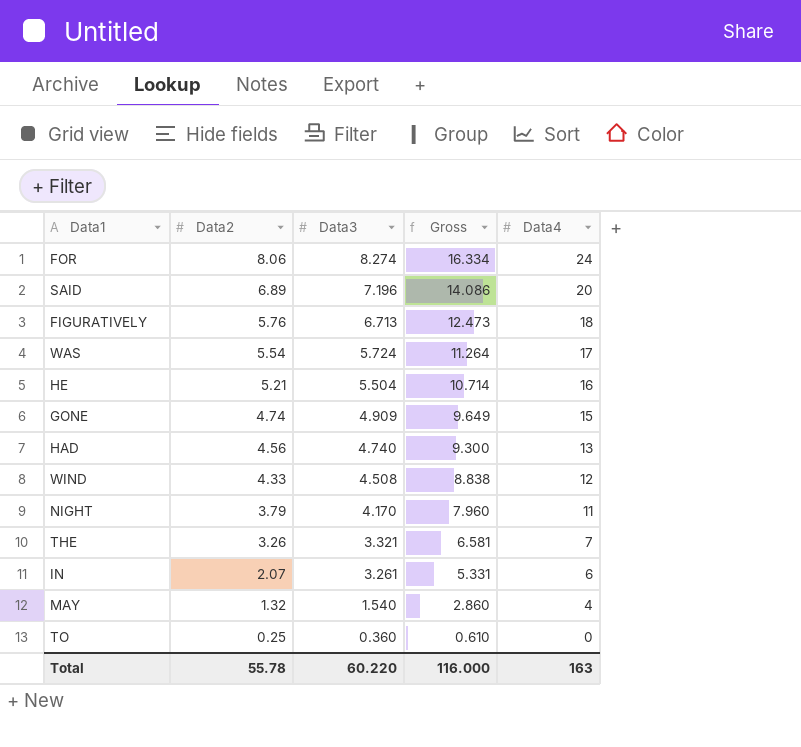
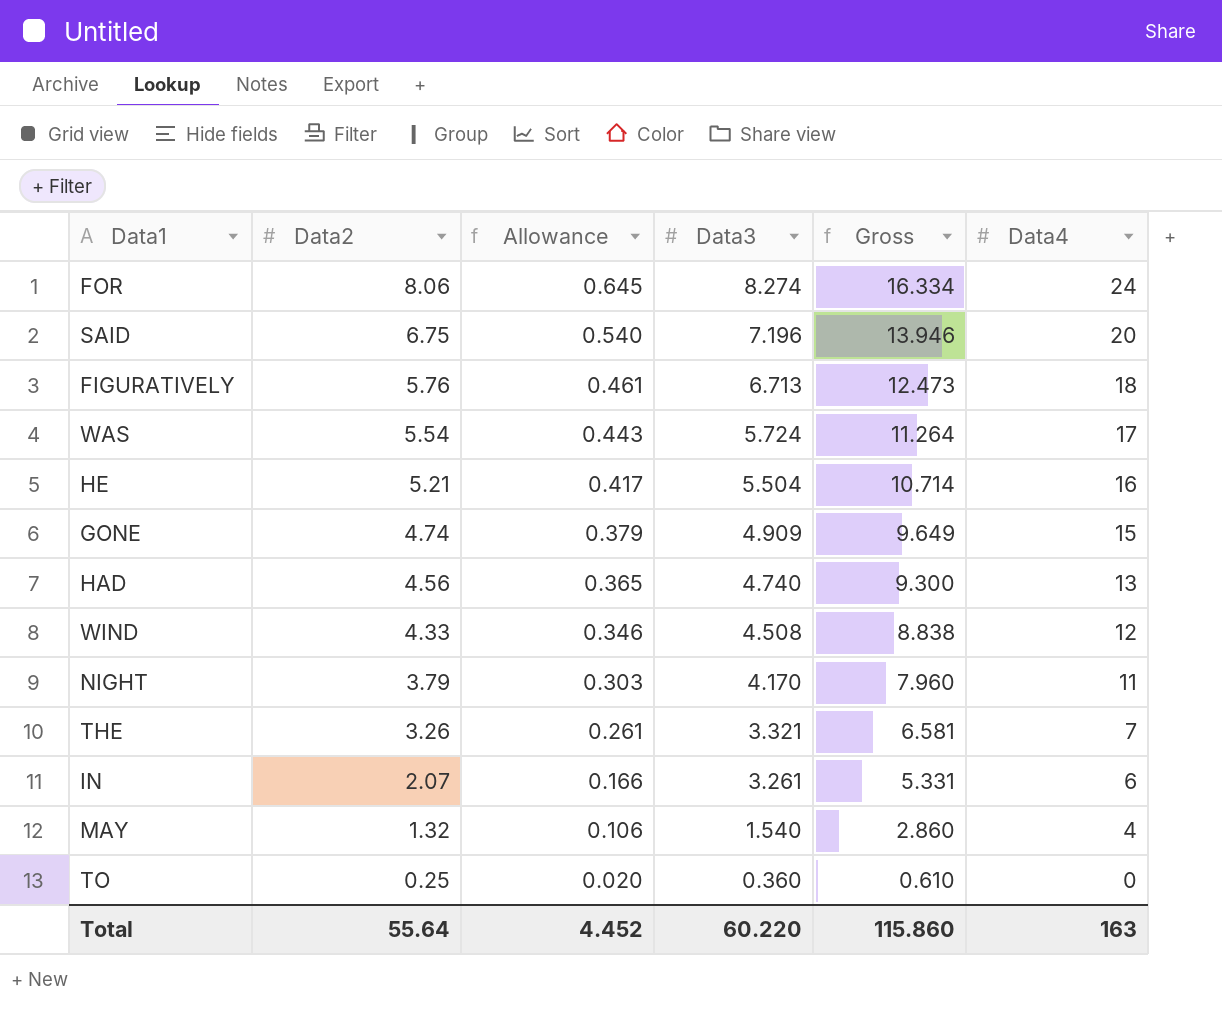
column Allowance | formula: none -> [Data2] * 0.08
SAID | Data2: 6.89 -> 6.75
SAID | Gross: 14.086 -> 13.946
Total | Data2: 55.78 -> 55.64
Total | Gross: 116.000 -> 115.860

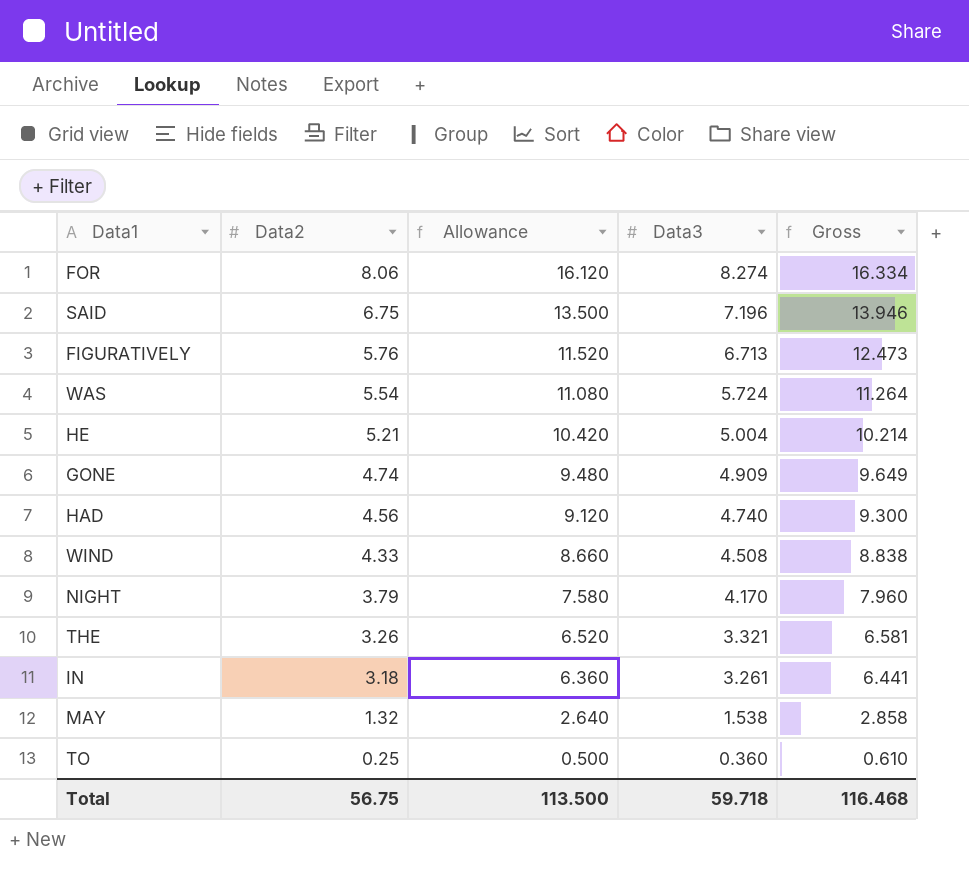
column Data4 | position: 6 -> none
column Allowance | formula: [Data2] * 0.08 -> [Data2] * 2
HE | Data3: 5.504 -> 5.004
HE | Gross: 10.714 -> 10.214
IN | Data2: 2.07 -> 3.18
IN | Gross: 5.331 -> 6.441
MAY | Data3: 1.540 -> 1.538
MAY | Gross: 2.860 -> 2.858
Total | Data2: 55.64 -> 56.75
Total | Allowance: 4.452 -> 113.500
Total | Data3: 60.220 -> 59.718
Total | Gross: 115.860 -> 116.468

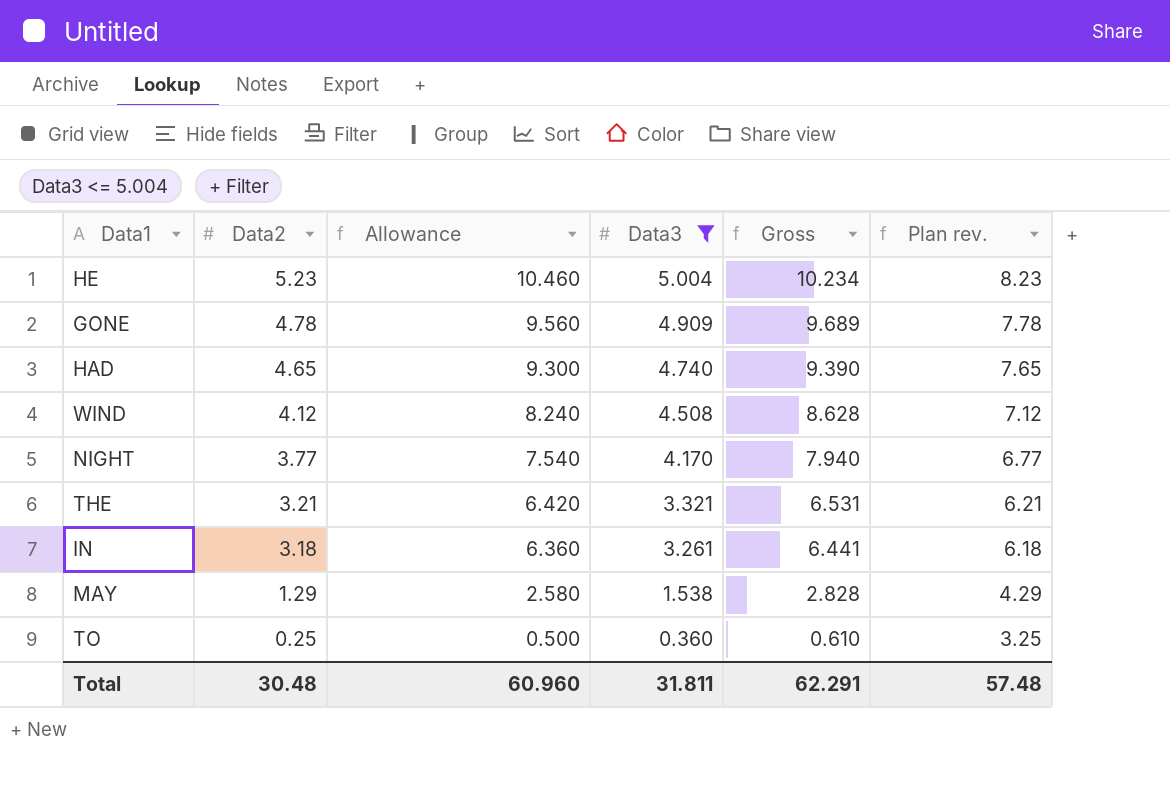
filter: none -> Data3 <= 5.004
column Plan rev. | formula: none -> [Data2] + 3
HE | Data2: 5.21 -> 5.23
HE | Allowance: 10.420 -> 10.460
HE | Gross: 10.214 -> 10.234
GONE | Data2: 4.74 -> 4.78
GONE | Allowance: 9.480 -> 9.560
GONE | Gross: 9.649 -> 9.689
HAD | Data2: 4.56 -> 4.65
HAD | Allowance: 9.120 -> 9.300
HAD | Gross: 9.300 -> 9.390
WIND | Data2: 4.33 -> 4.12
WIND | Allowance: 8.660 -> 8.240
WIND | Gross: 8.838 -> 8.628
NIGHT | Data2: 3.79 -> 3.77
NIGHT | Allowance: 7.580 -> 7.540
NIGHT | Gross: 7.960 -> 7.940
THE | Data2: 3.26 -> 3.21
THE | Allowance: 6.520 -> 6.420
THE | Gross: 6.581 -> 6.531
MAY | Data2: 1.32 -> 1.29
MAY | Allowance: 2.640 -> 2.580
MAY | Gross: 2.858 -> 2.828
Total | Data2: 56.75 -> 30.48
Total | Allowance: 113.500 -> 60.960
Total | Data3: 59.718 -> 31.811
Total | Gross: 116.468 -> 62.291

